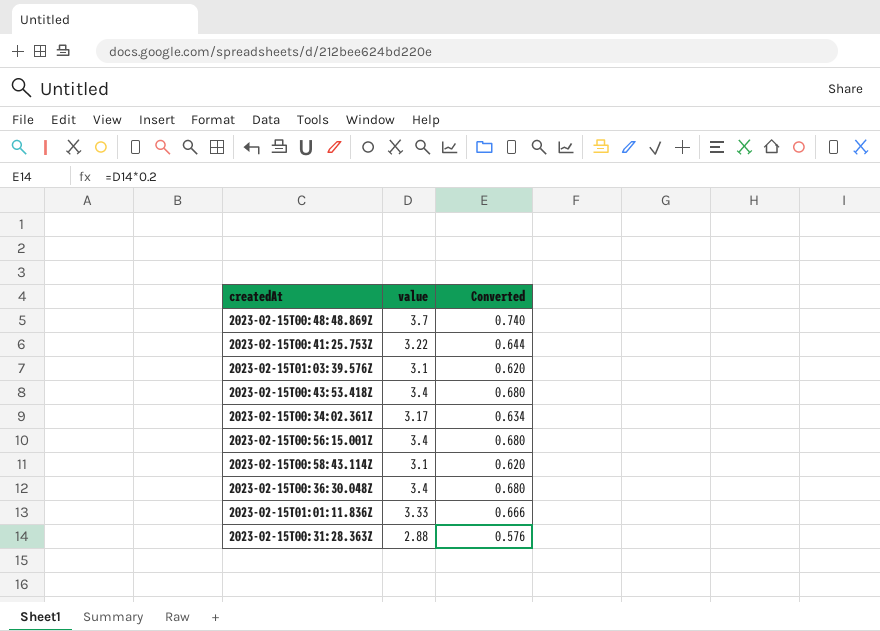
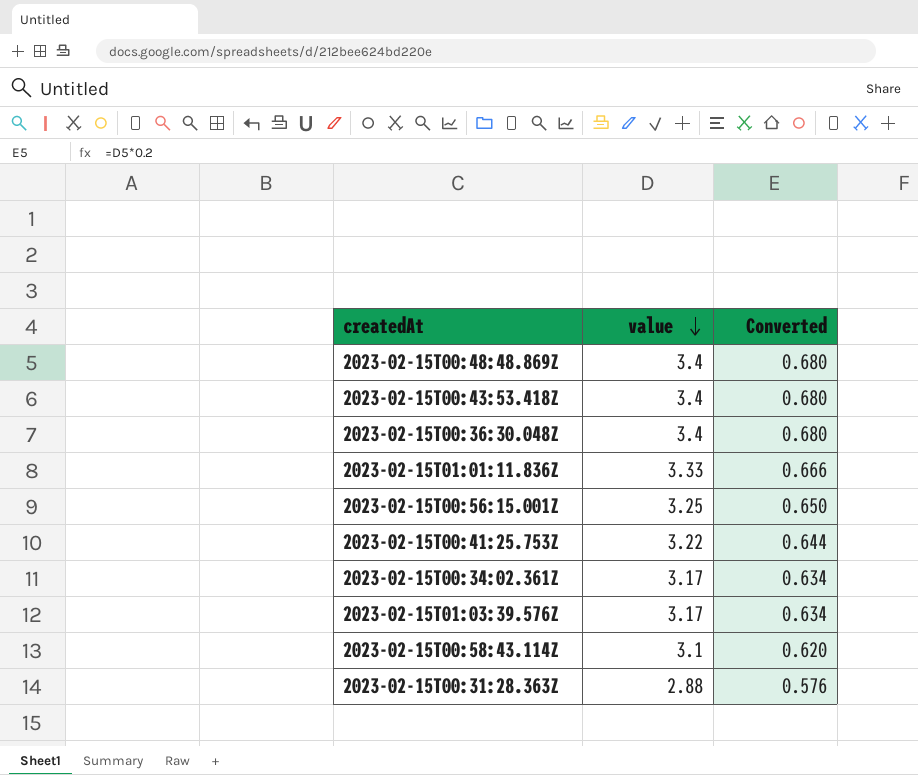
row order: none -> value descending
2023-02-15T00:48:48.869Z | value: 3.7 -> 3.4
2023-02-15T00:48:48.869Z | Converted: 0.740 -> 0.680
2023-02-15T00:56:15.001Z | value: 3.4 -> 3.25
2023-02-15T00:56:15.001Z | Converted: 0.680 -> 0.650
2023-02-15T01:03:39.576Z | value: 3.1 -> 3.17
2023-02-15T01:03:39.576Z | Converted: 0.620 -> 0.634

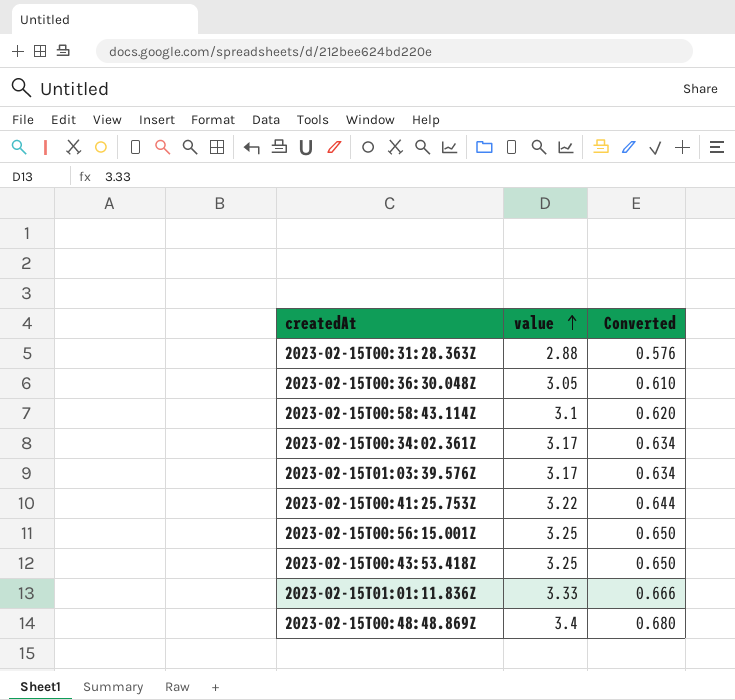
row order: value descending -> value ascending
2023-02-15T00:36:30.048Z | value: 3.4 -> 3.05
2023-02-15T00:36:30.048Z | Converted: 0.680 -> 0.610
2023-02-15T00:43:53.418Z | value: 3.4 -> 3.25
2023-02-15T00:43:53.418Z | Converted: 0.680 -> 0.650

